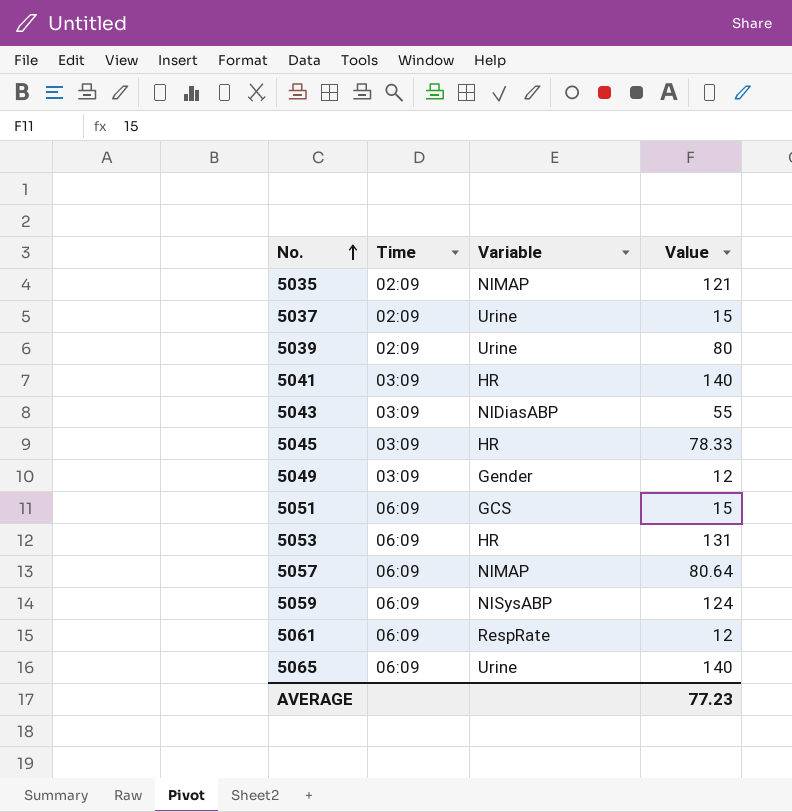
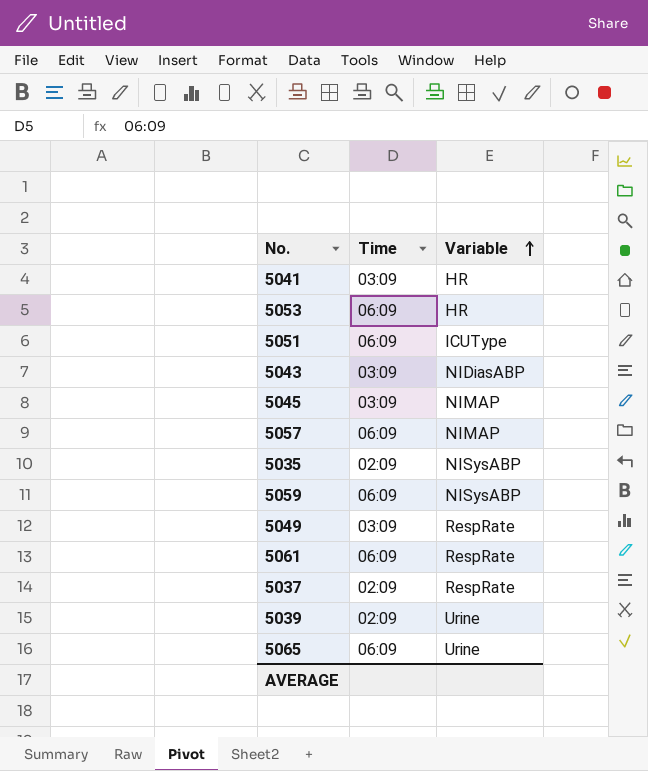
row order: No. ascending -> Variable ascending
column Value | position: 4 -> none
5051 | Variable: GCS -> ICUType
5045 | Variable: HR -> NIMAP
5035 | Variable: NIMAP -> NISysABP
5049 | Variable: Gender -> RespRate
5037 | Variable: Urine -> RespRate

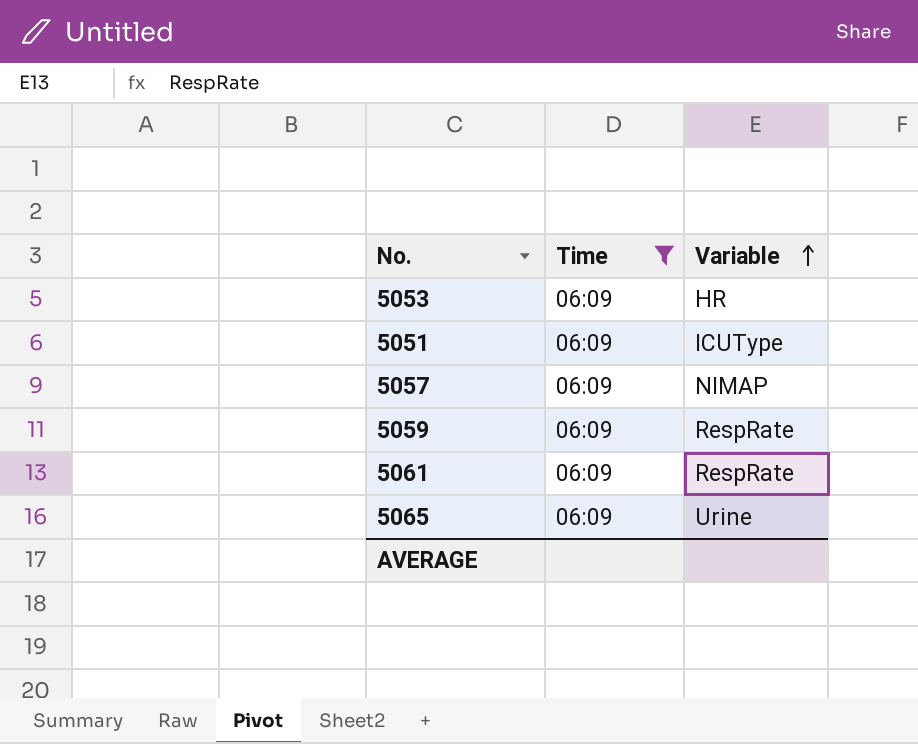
filter: none -> Time = 06:09
5059 | Variable: NISysABP -> RespRate

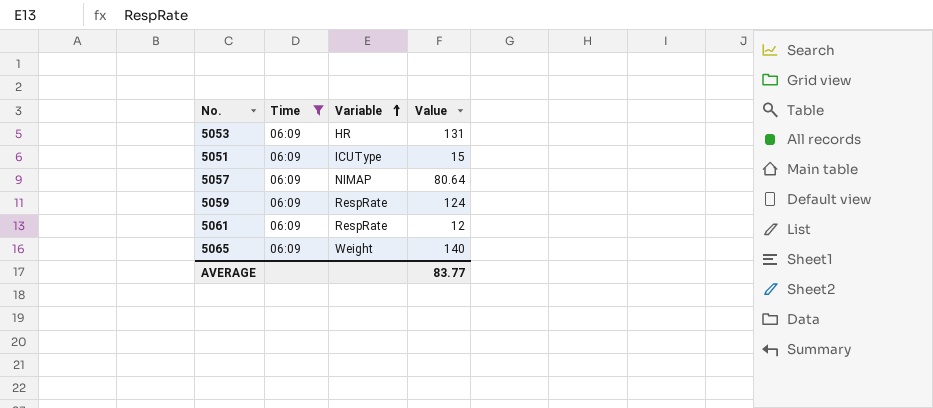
column Value | position: none -> 4
5065 | Variable: Urine -> Weight

